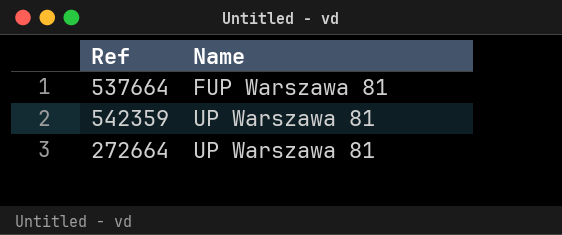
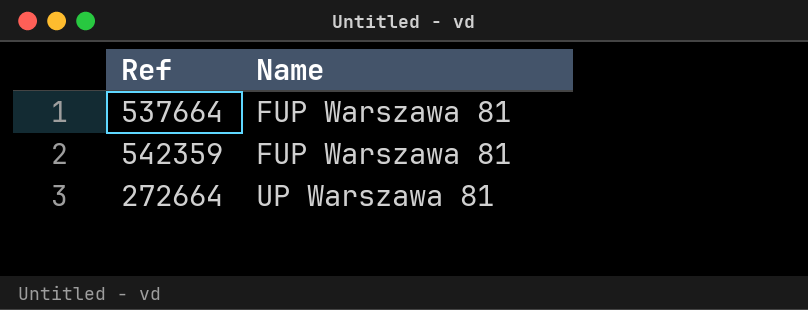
542359 | Name: UP Warszawa 81 -> FUP Warszawa 81

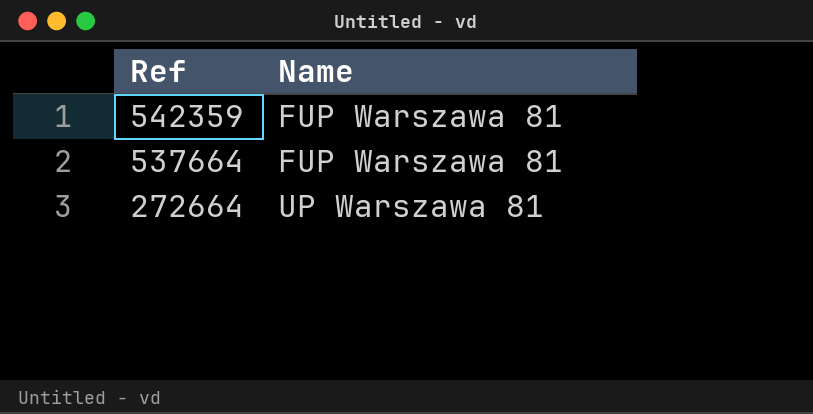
row order: Name ascending -> Ref descending

